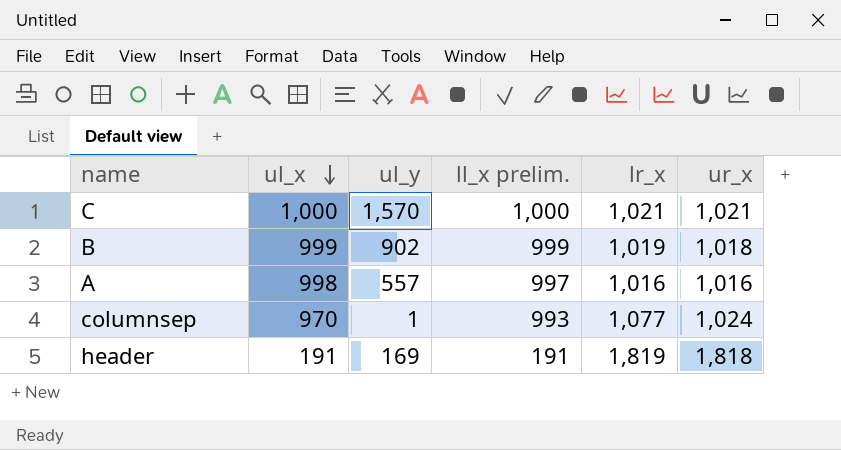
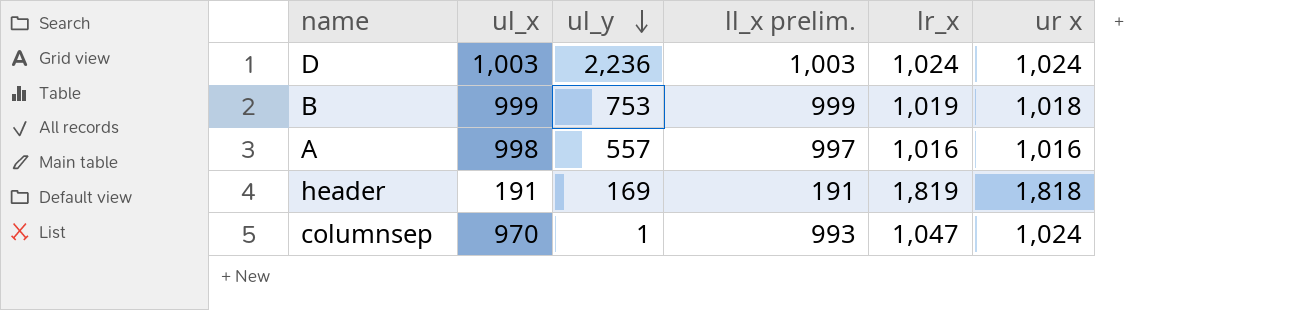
row order: ul_x descending -> ul_y descending
column name: ur_x -> ur x
row C: 1,000 | 1,570 | 1,000 | 1,021 | 1,021 -> none
row D: none -> 1,003 | 2,236 | 1,003 | 1,024 | 1,024
B | ul_y: 902 -> 753
columnsep | lr_x: 1,077 -> 1,047

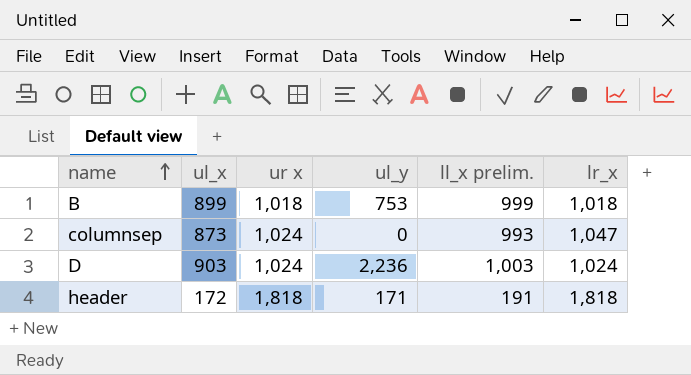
row order: ul_y descending -> name ascending
column ur x | position: 6 -> 3
row A: 998 | 557 | 997 | 1,016 | 1,016 -> none
B | ul_x: 999 -> 899
B | lr_x: 1,019 -> 1,018
columnsep | ul_x: 970 -> 873
columnsep | ul_y: 1 -> 0
D | ul_x: 1,003 -> 903
header | ul_x: 191 -> 172
header | ul_y: 169 -> 171
header | lr_x: 1,819 -> 1,818

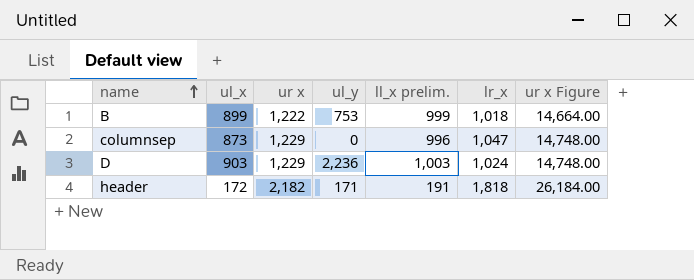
column ur x Figure | formula: none -> [ur x] * 12
B | ur x: 1,018 -> 1,222
columnsep | ur x: 1,024 -> 1,229
columnsep | ll_x prelim.: 993 -> 996
D | ur x: 1,024 -> 1,229
header | ur x: 1,818 -> 2,182

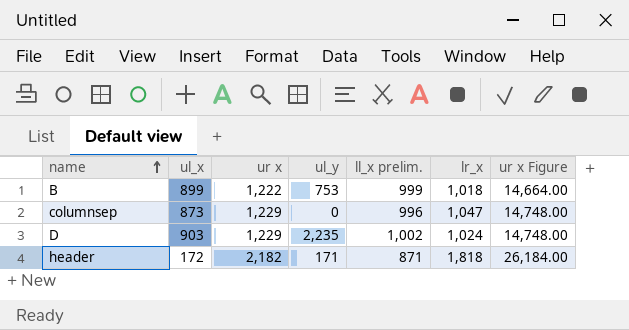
D | ul_y: 2,236 -> 2,235
D | ll_x prelim.: 1,003 -> 1,002
header | ll_x prelim.: 191 -> 871

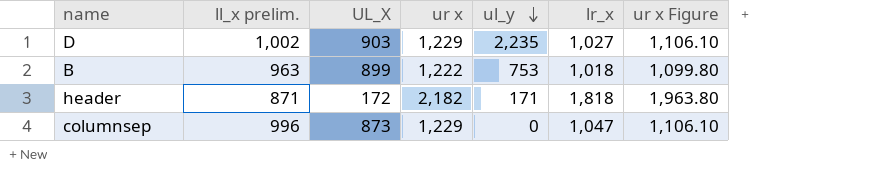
row order: name ascending -> ul_y descending
column ll_x prelim. | position: 5 -> 2
column name: ul_x -> UL_X
column ur x Figure | formula: [ur x] * 12 -> [ur x] * 0.9
D | lr_x: 1,024 -> 1,027
B | ll_x prelim.: 999 -> 963

